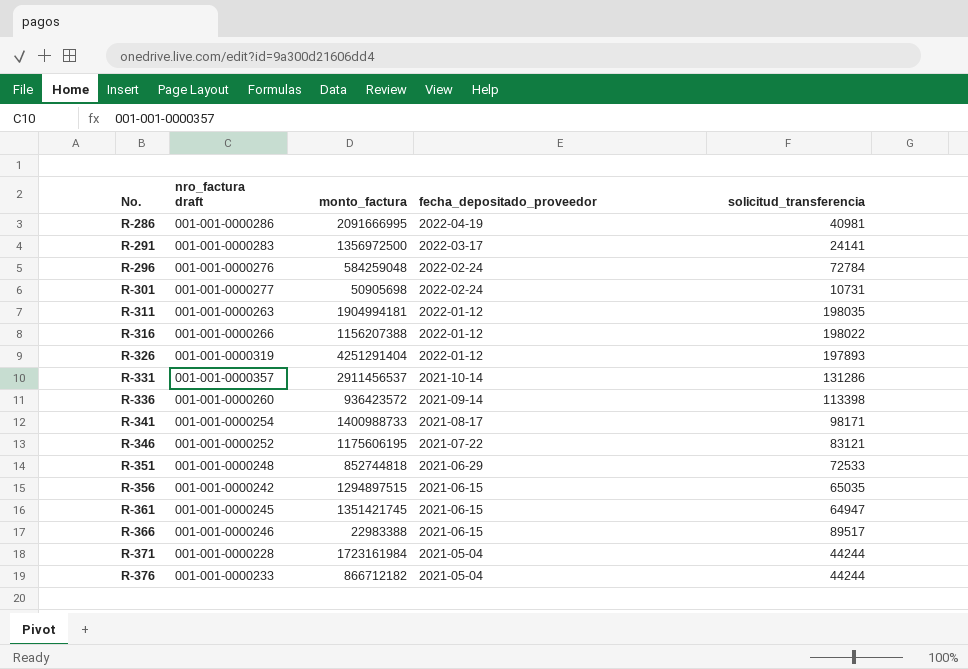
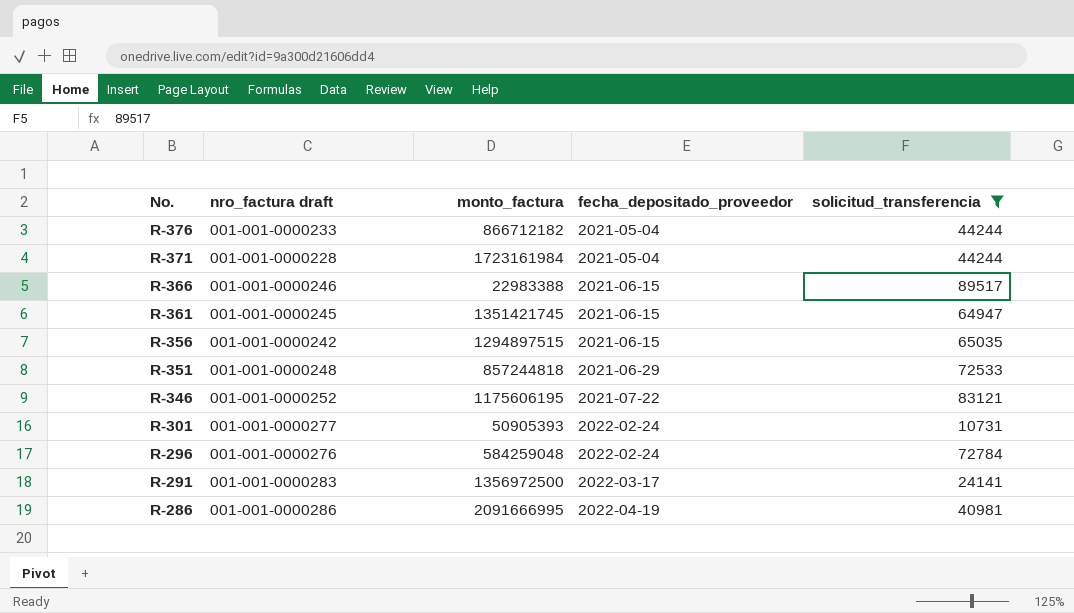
filter: none -> solicitud_transferencia <= 89517
row order: No. ascending -> No. descending
R-351 | monto_factura: 852744818 -> 857244818
R-301 | monto_factura: 50905698 -> 50905393

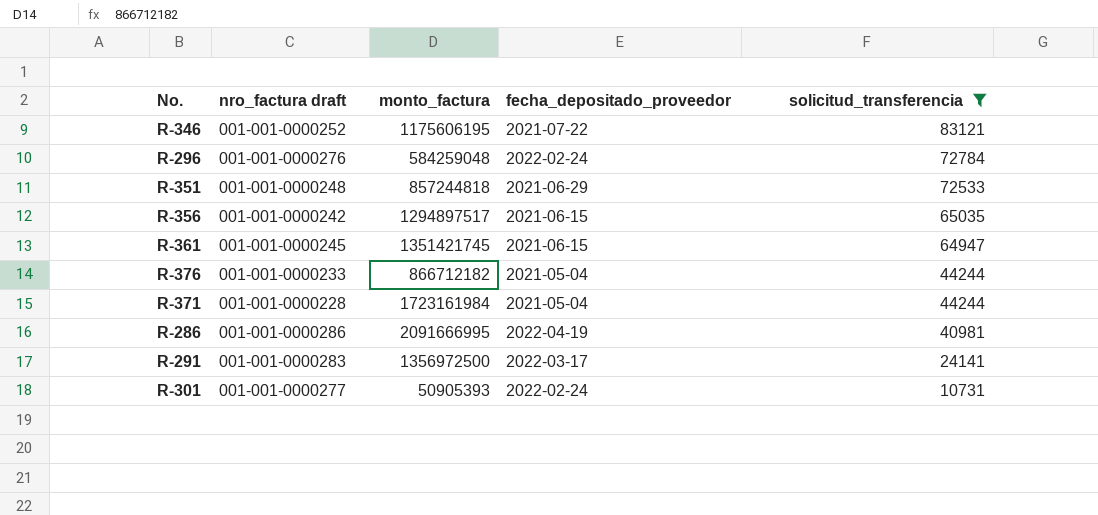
row order: No. descending -> solicitud_transferencia descending
row R-366: 001-001-0000246 | 22983388 | 2021-06-15 | 89517 -> none
R-356 | monto_factura: 1294897515 -> 1294897517

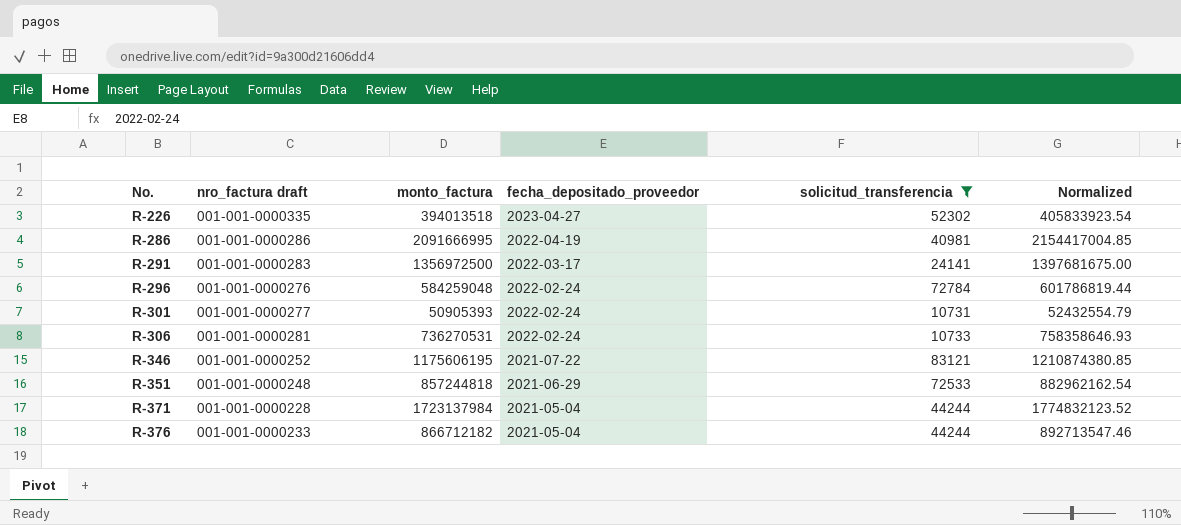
row order: solicitud_transferencia descending -> No. ascending
column Normalized | formula: none -> [monto_factura] * 1.03
row R-356: 001-001-0000242 | 1294897517 | 2021-06-15 | 65035 -> none
row R-361: 001-001-0000245 | 1351421745 | 2021-06-15 | 64947 -> none
row R-226: none -> 001-001-0000335 | 394013518 | 2023-04-27 | 52302 | 405833923.54
row R-306: none -> 001-001-0000281 | 736270531 | 2022-02-24 | 10733 | 758358646.93
R-371 | monto_factura: 1723161984 -> 1723137984

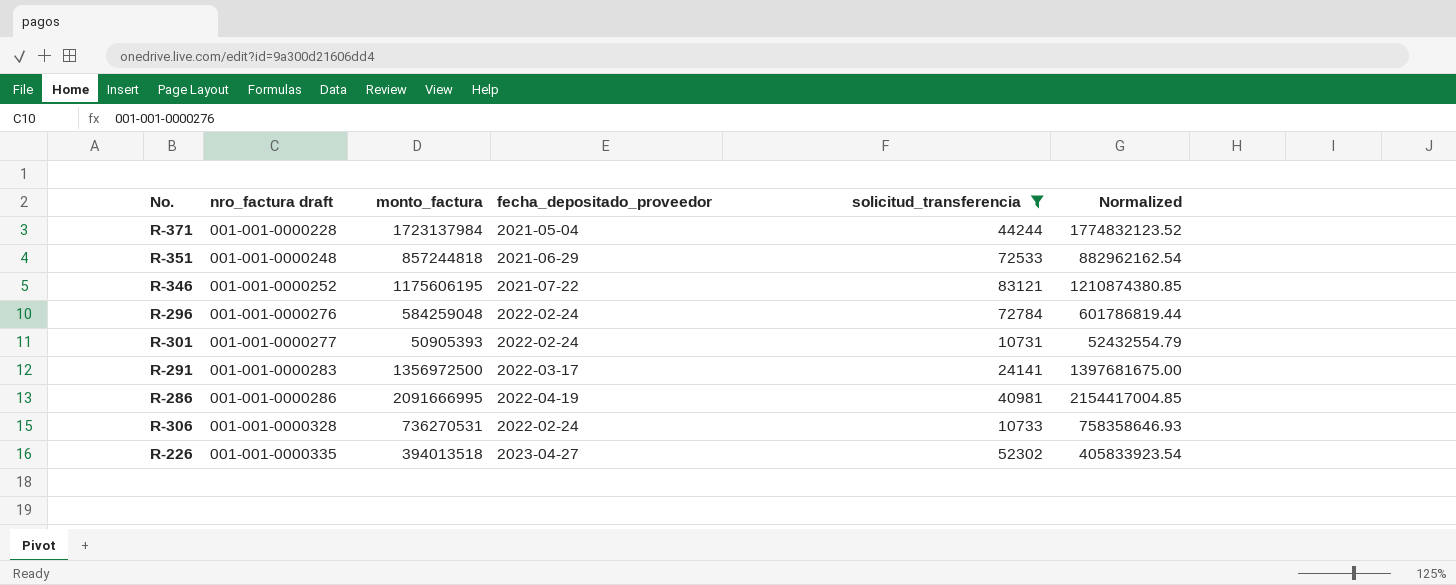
row order: No. ascending -> nro_factura draft ascending
row R-376: 001-001-0000233 | 866712182 | 2021-05-04 | 44244 | 892713547.46 -> none
R-306 | nro_factura draft: 001-001-0000281 -> 001-001-0000328

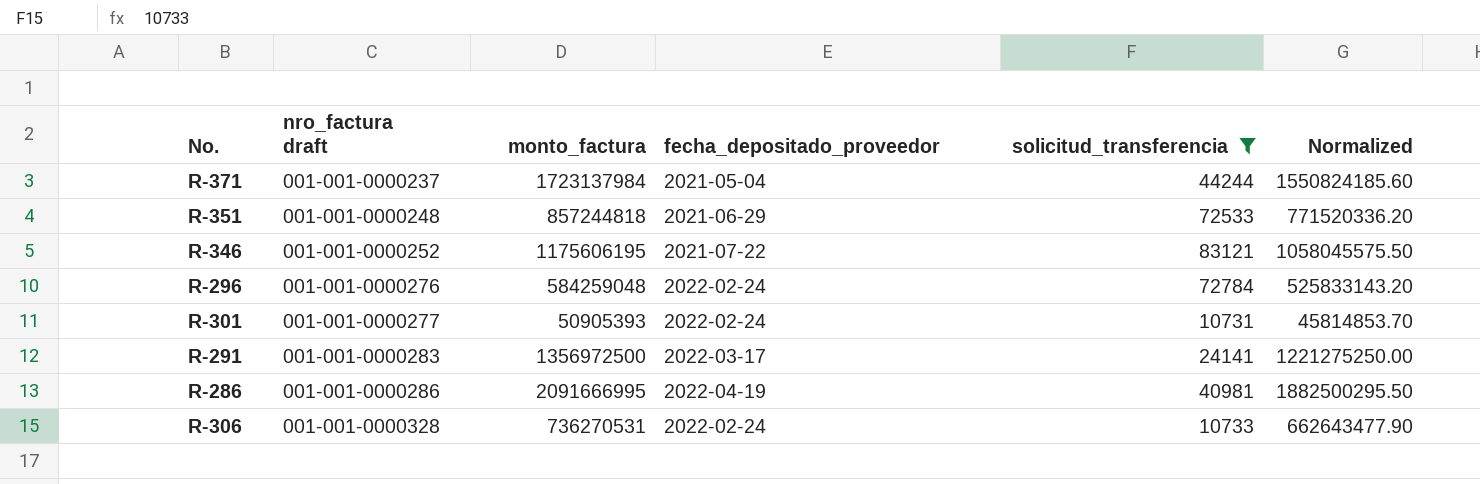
column Normalized | formula: [monto_factura] * 1.03 -> [monto_factura] * 0.9
row R-226: 001-001-0000335 | 394013518 | 2023-04-27 | 52302 | 405833923.54 -> none
R-371 | nro_factura draft: 001-001-0000228 -> 001-001-0000237

